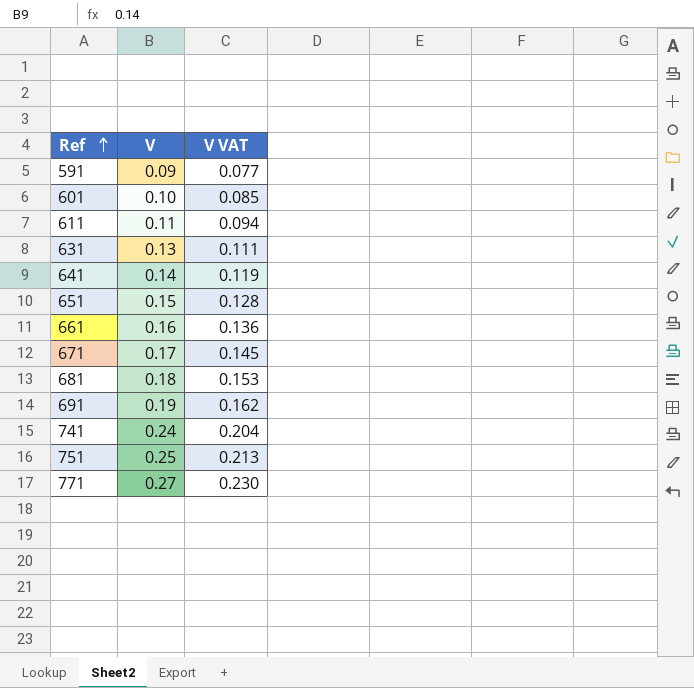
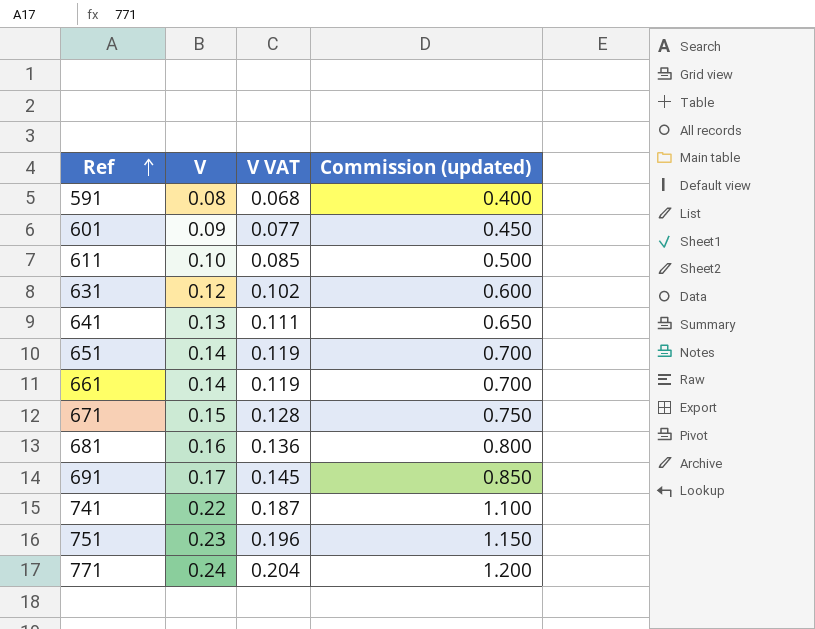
column Commission (updated) | formula: none -> [V] * 5
591 | V: 0.09 -> 0.08
591 | V VAT: 0.077 -> 0.068
601 | V: 0.10 -> 0.09
601 | V VAT: 0.085 -> 0.077
611 | V: 0.11 -> 0.10
611 | V VAT: 0.094 -> 0.085
631 | V: 0.13 -> 0.12
631 | V VAT: 0.111 -> 0.102
641 | V: 0.14 -> 0.13
641 | V VAT: 0.119 -> 0.111
651 | V: 0.15 -> 0.14
651 | V VAT: 0.128 -> 0.119
661 | V: 0.16 -> 0.14
661 | V VAT: 0.136 -> 0.119
671 | V: 0.17 -> 0.15
671 | V VAT: 0.145 -> 0.128
681 | V: 0.18 -> 0.16
681 | V VAT: 0.153 -> 0.136
691 | V: 0.19 -> 0.17
691 | V VAT: 0.162 -> 0.145
741 | V: 0.24 -> 0.22
741 | V VAT: 0.204 -> 0.187
751 | V: 0.25 -> 0.23
751 | V VAT: 0.213 -> 0.196
771 | V: 0.27 -> 0.24
771 | V VAT: 0.230 -> 0.204

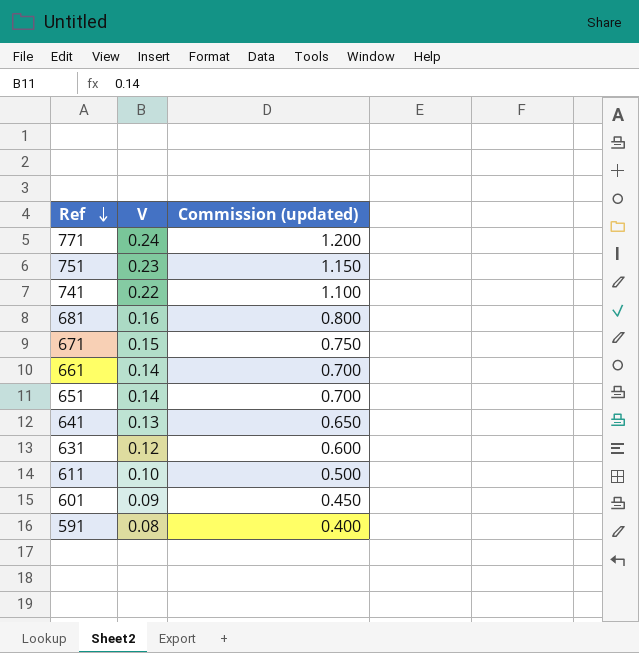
row order: Ref ascending -> Ref descending
column V VAT | formula: [V] * 0.85 -> none
row 691: 0.17 | 0.145 | 0.850 -> none

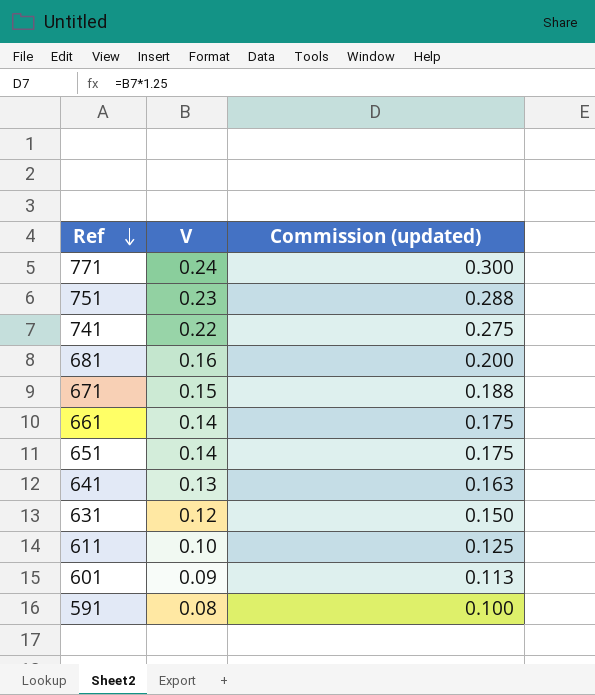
column Commission (updated) | formula: [V] * 5 -> [V] * 1.25

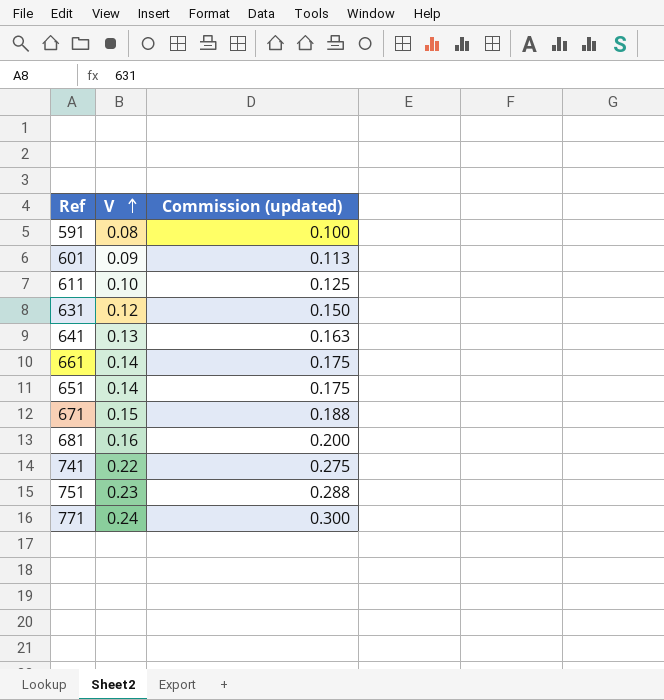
row order: Ref descending -> V ascending

